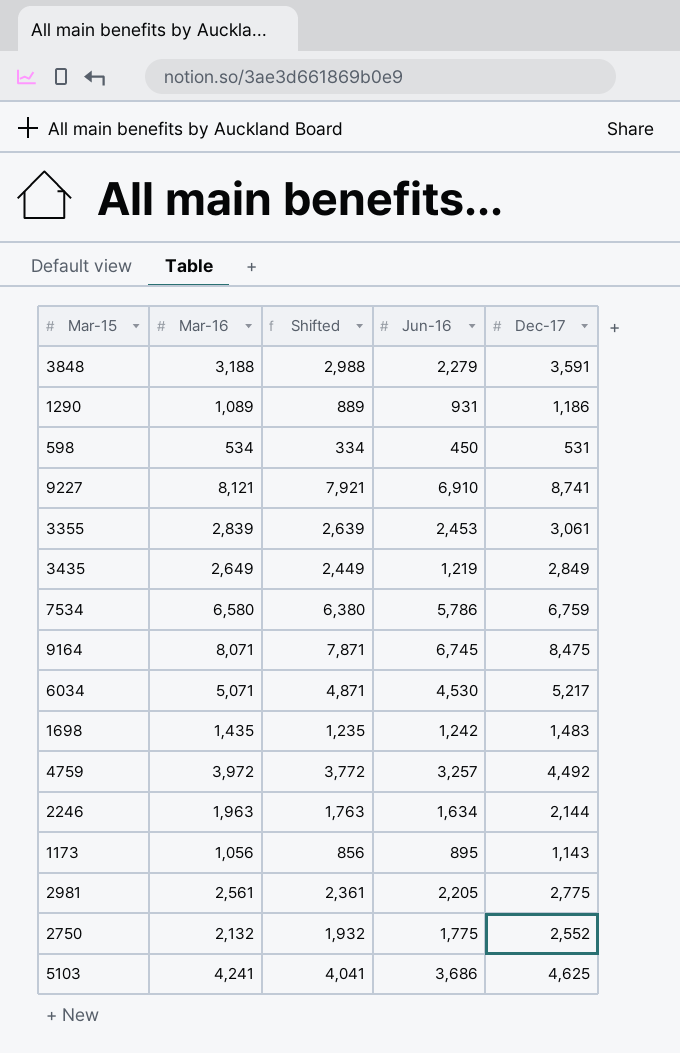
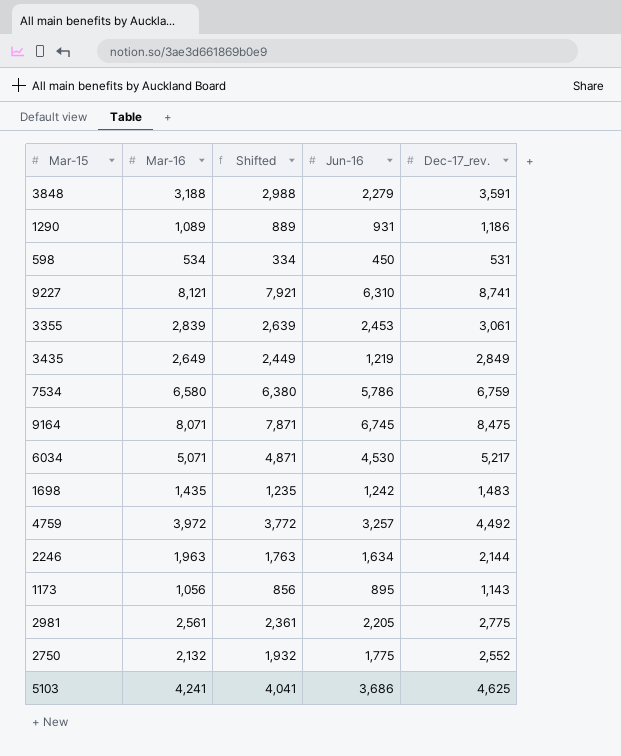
column name: Dec-17 -> Dec-17_rev.
9227 | Jun-16: 6,910 -> 6,310

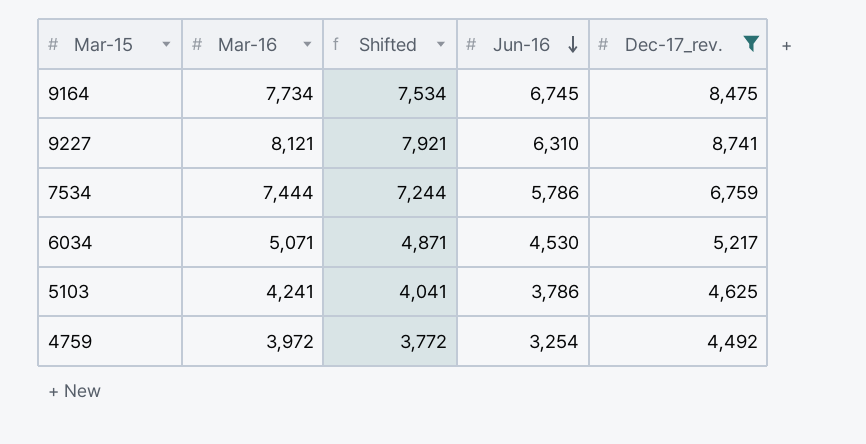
filter: none -> Dec-17_rev. >= 4,492
row order: none -> Jun-16 descending
9164 | Mar-16: 8,071 -> 7,734
9164 | Shifted: 7,871 -> 7,534
7534 | Mar-16: 6,580 -> 7,444
7534 | Shifted: 6,380 -> 7,244
5103 | Jun-16: 3,686 -> 3,786
4759 | Jun-16: 3,257 -> 3,254

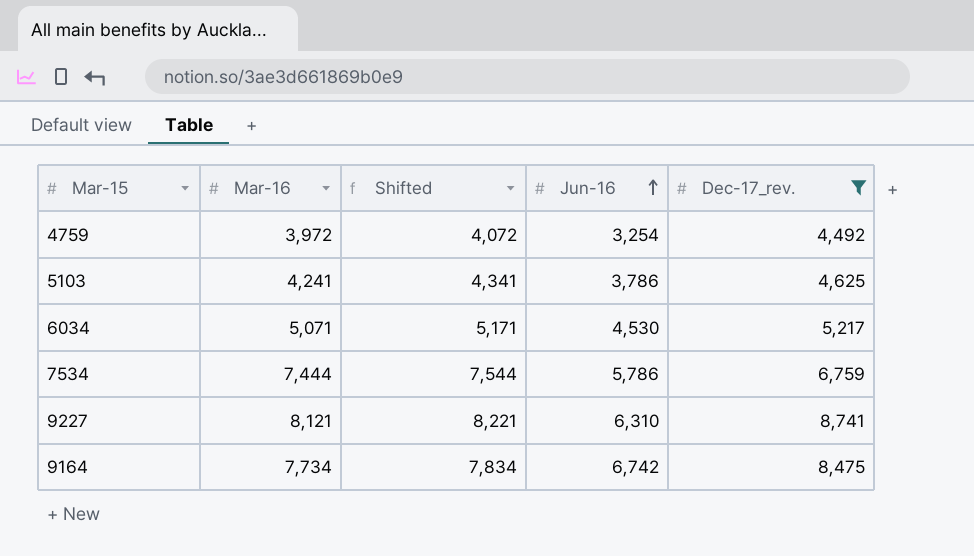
row order: Jun-16 descending -> Jun-16 ascending
column Shifted | formula: [Mar-16] - 200 -> [Mar-16] + 100
9164 | Jun-16: 6,745 -> 6,742

